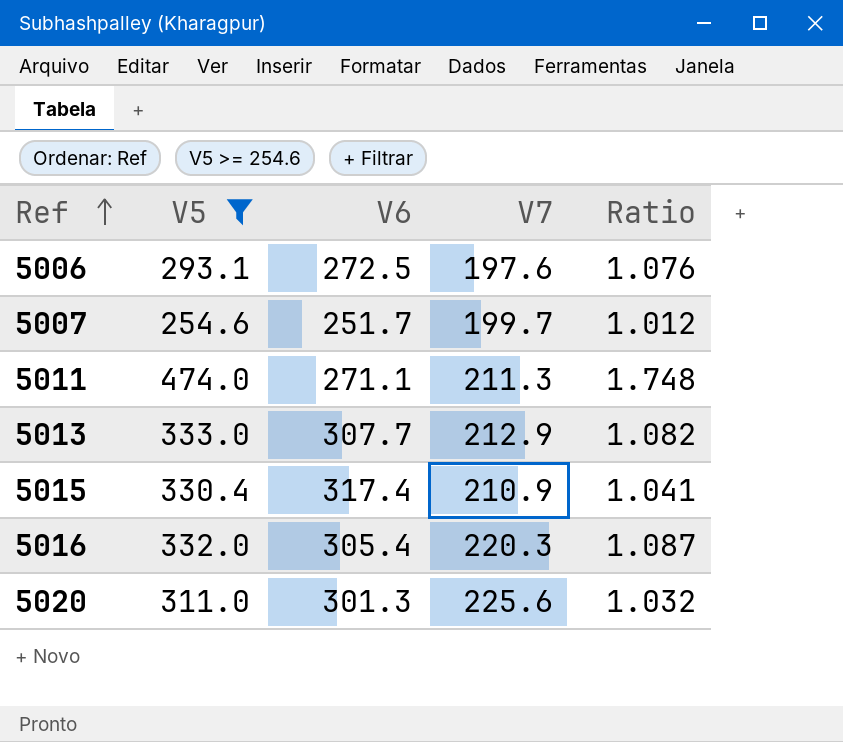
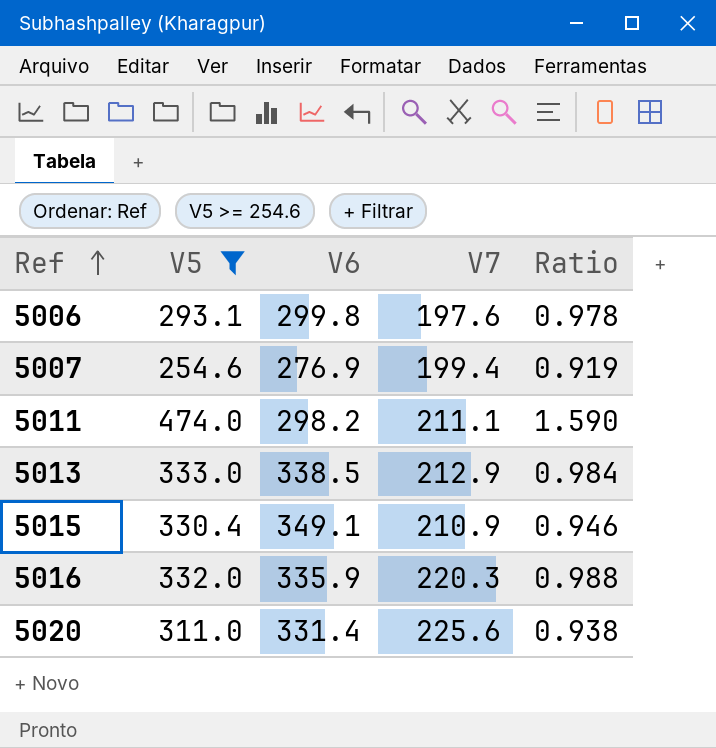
5006 | V6: 272.5 -> 299.8
5006 | Ratio: 1.076 -> 0.978
5007 | V6: 251.7 -> 276.9
5007 | V7: 199.7 -> 199.4
5007 | Ratio: 1.012 -> 0.919
5011 | V6: 271.1 -> 298.2
5011 | V7: 211.3 -> 211.1
5011 | Ratio: 1.748 -> 1.590
5013 | V6: 307.7 -> 338.5
5013 | Ratio: 1.082 -> 0.984
5015 | V6: 317.4 -> 349.1
5015 | Ratio: 1.041 -> 0.946
5016 | V6: 305.4 -> 335.9
5016 | Ratio: 1.087 -> 0.988
5020 | V6: 301.3 -> 331.4
5020 | Ratio: 1.032 -> 0.938

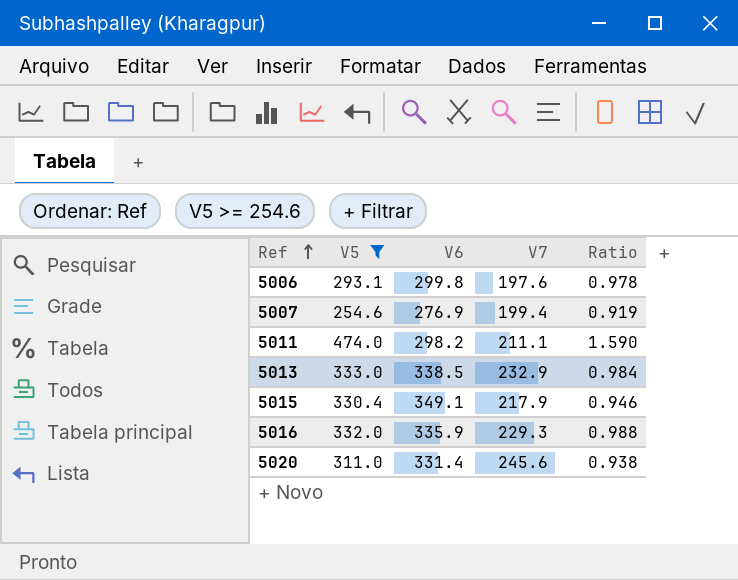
5013 | V7: 212.9 -> 232.9
5015 | V7: 210.9 -> 217.9
5016 | V7: 220.3 -> 229.3
5020 | V7: 225.6 -> 245.6

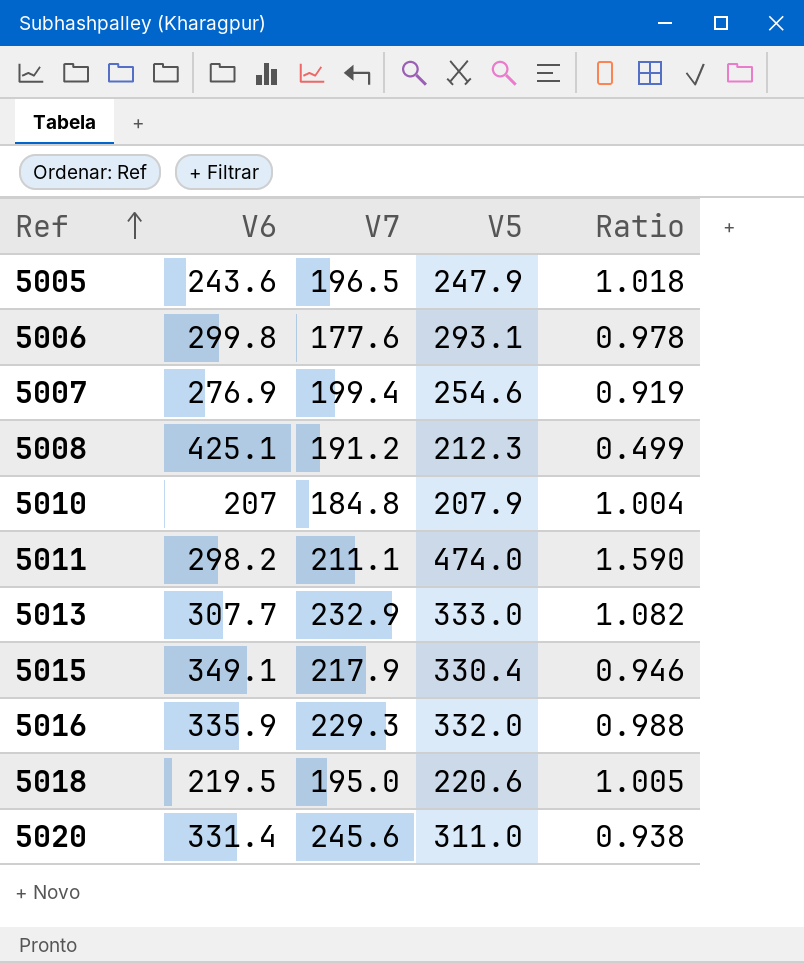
filter: V5 >= 254.6 -> none
column V5 | position: 2 -> 4
5006 | V7: 197.6 -> 177.6
5013 | V6: 338.5 -> 307.7
5013 | Ratio: 0.984 -> 1.082

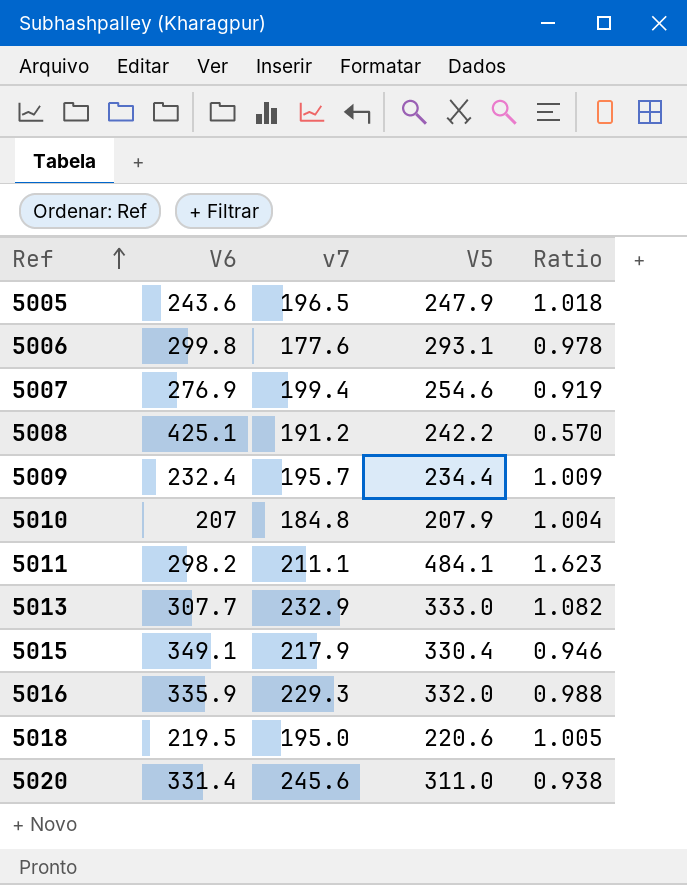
column name: V7 -> v7
5008 | V5: 212.3 -> 242.2
5008 | Ratio: 0.499 -> 0.570
row 5009: none -> 232.4 | 195.7 | 234.4 | 1.009
5011 | V5: 474.0 -> 484.1
5011 | Ratio: 1.590 -> 1.623

